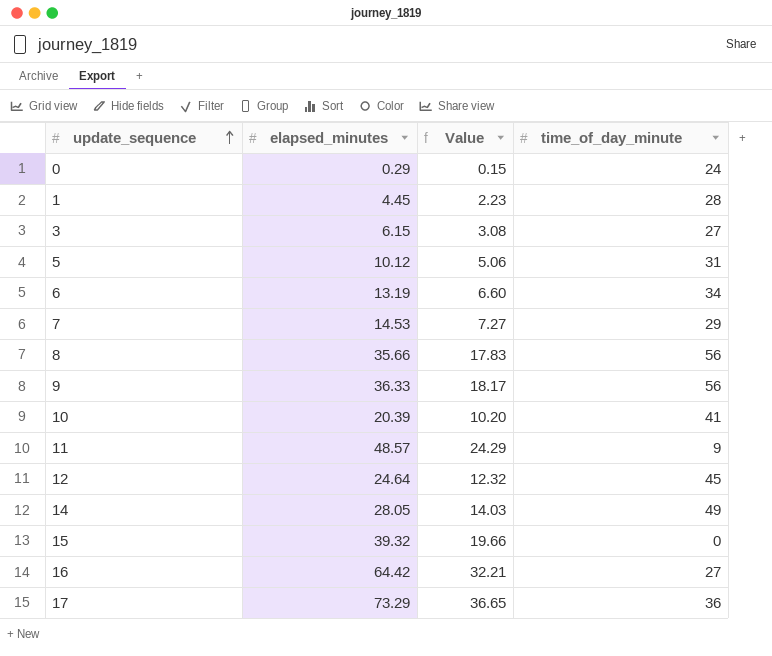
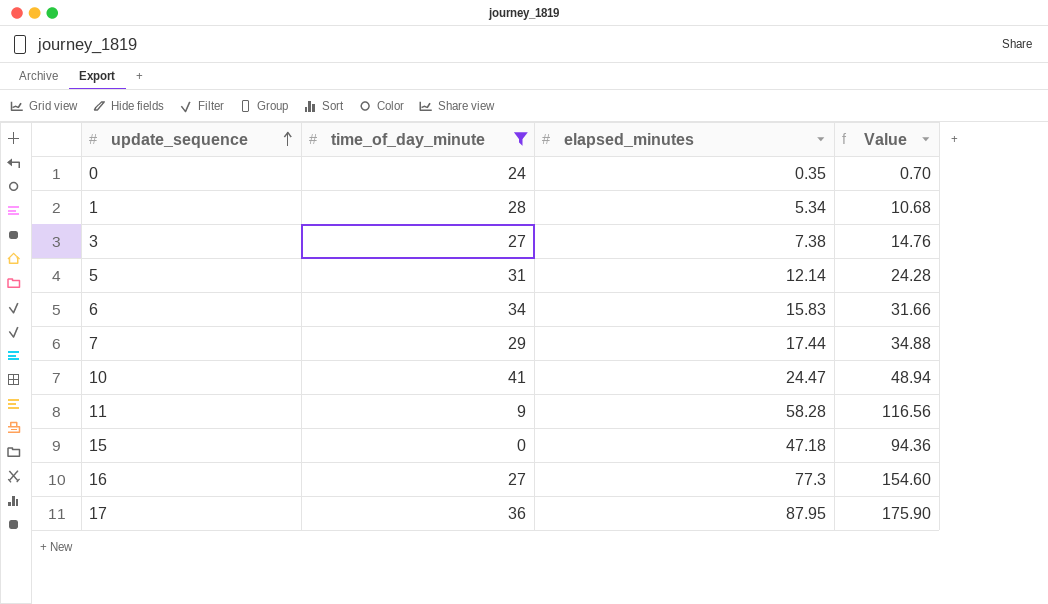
filter: none -> time_of_day_minute <= 41
column time_of_day_minute | position: 4 -> 2
column Value | formula: [elapsed_minutes] * 0.5 -> [elapsed_minutes] * 2
0 | elapsed_minutes: 0.29 -> 0.35
1 | elapsed_minutes: 4.45 -> 5.34
3 | elapsed_minutes: 6.15 -> 7.38
5 | elapsed_minutes: 10.12 -> 12.14
6 | elapsed_minutes: 13.19 -> 15.83
7 | elapsed_minutes: 14.53 -> 17.44
10 | elapsed_minutes: 20.39 -> 24.47
11 | elapsed_minutes: 48.57 -> 58.28
15 | elapsed_minutes: 39.32 -> 47.18
16 | elapsed_minutes: 64.42 -> 77.3
17 | elapsed_minutes: 73.29 -> 87.95

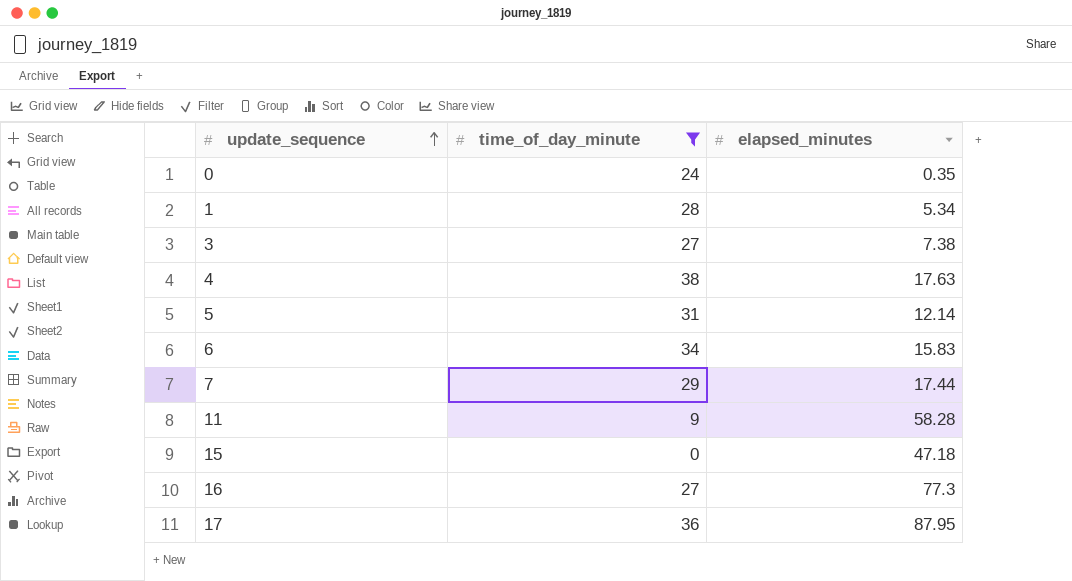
column Value | formula: [elapsed_minutes] * 2 -> none
row 10: 41 | 24.47 | 48.94 -> none
row 4: none -> 38 | 17.63

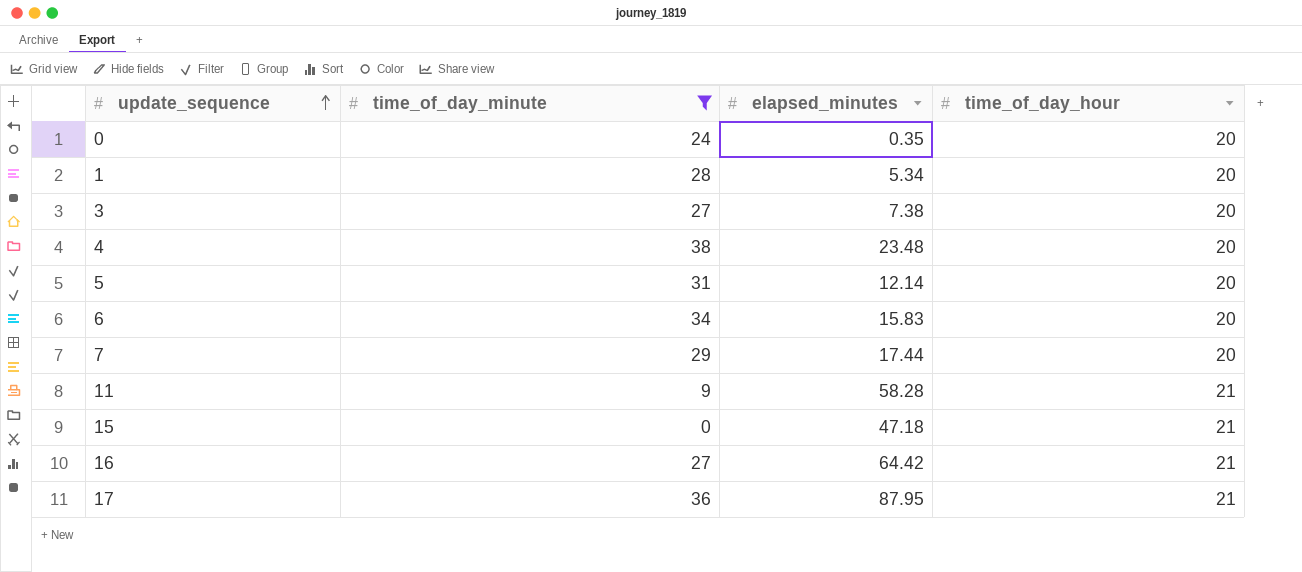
column time_of_day_hour | position: none -> 4
4 | elapsed_minutes: 17.63 -> 23.48
16 | elapsed_minutes: 77.3 -> 64.42

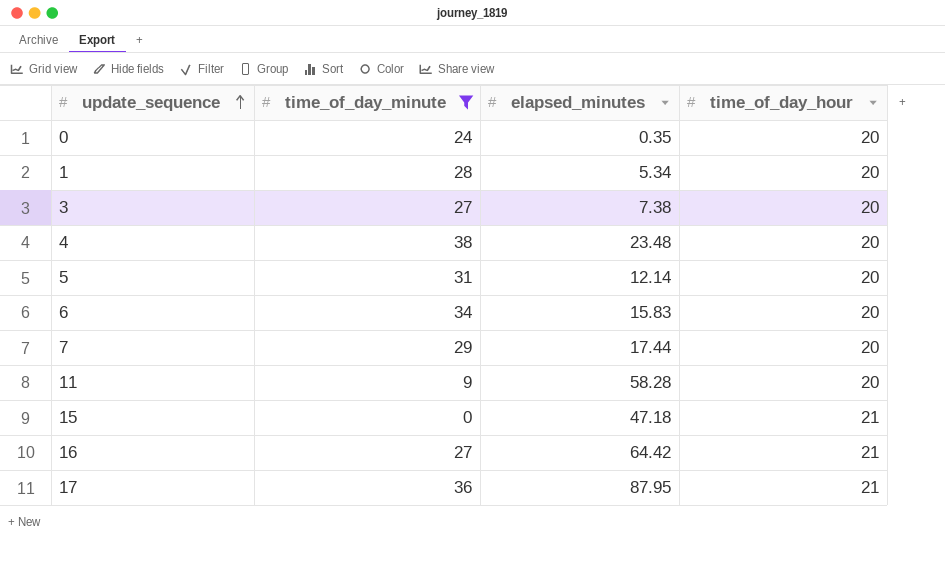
11 | time_of_day_hour: 21 -> 20

